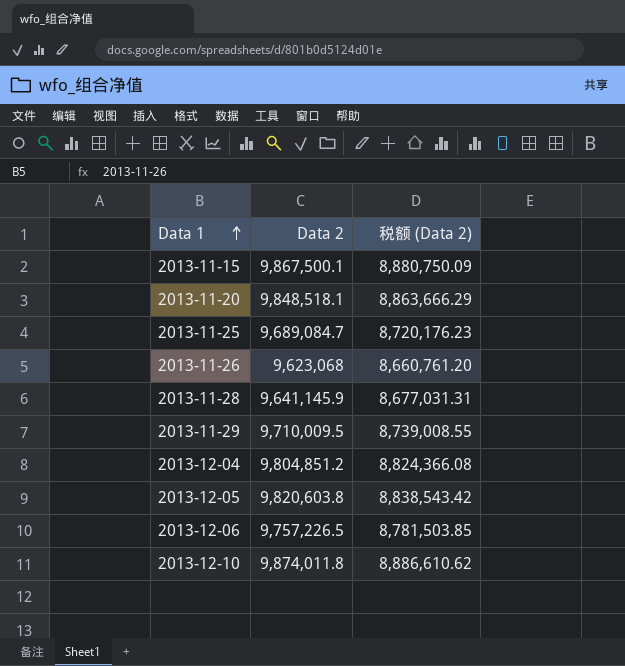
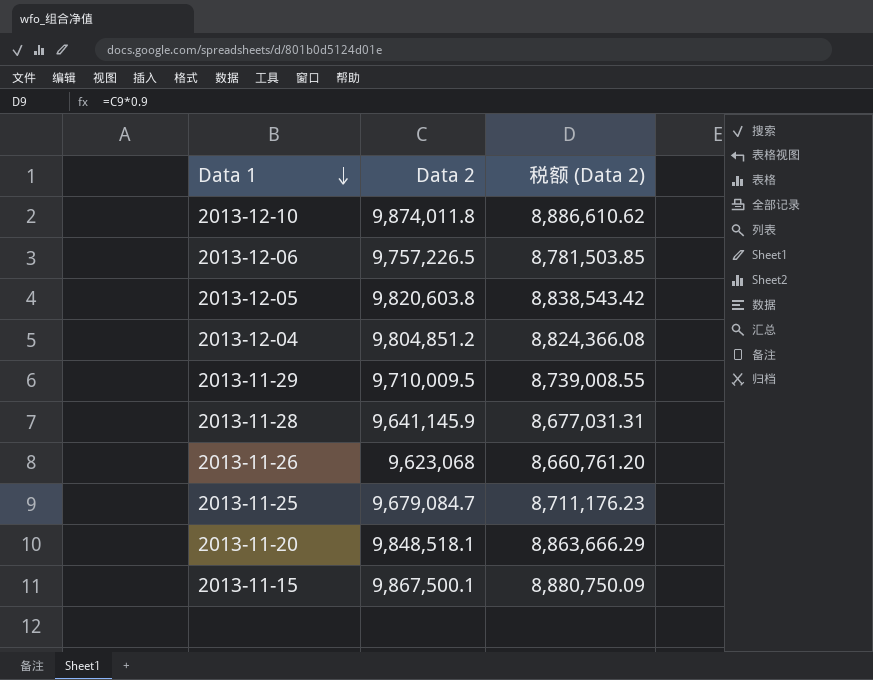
row order: Data 1 ascending -> Data 1 descending
2013-11-25 | Data 2: 9,689,084.7 -> 9,679,084.7
2013-11-25 | 税额 (Data 2): 8,720,176.23 -> 8,711,176.23

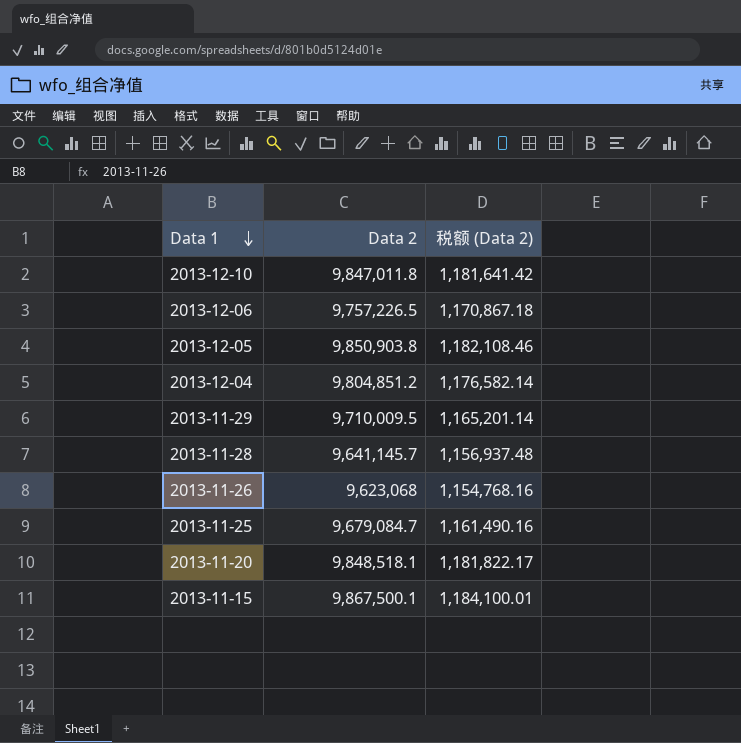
column 税额 (Data 2) | formula: [Data 2] * 0.9 -> [Data 2] * 0.12
2013-12-10 | Data 2: 9,874,011.8 -> 9,847,011.8
2013-12-05 | Data 2: 9,820,603.8 -> 9,850,903.8
2013-11-28 | Data 2: 9,641,145.9 -> 9,641,145.7

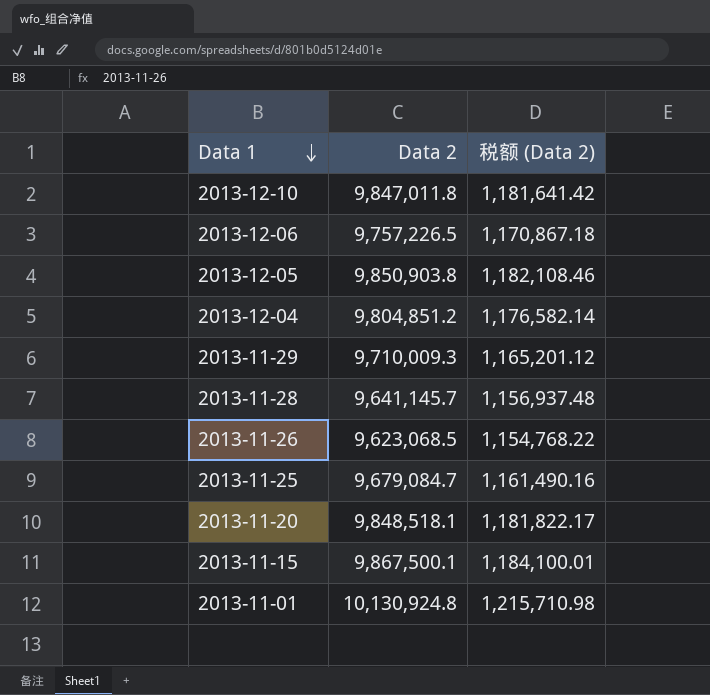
2013-11-29 | Data 2: 9,710,009.5 -> 9,710,009.3
2013-11-29 | 税额 (Data 2): 1,165,201.14 -> 1,165,201.12
2013-11-26 | Data 2: 9,623,068 -> 9,623,068.5
2013-11-26 | 税额 (Data 2): 1,154,768.16 -> 1,154,768.22
row 2013-11-01: none -> 10,130,924.8 | 1,215,710.98

